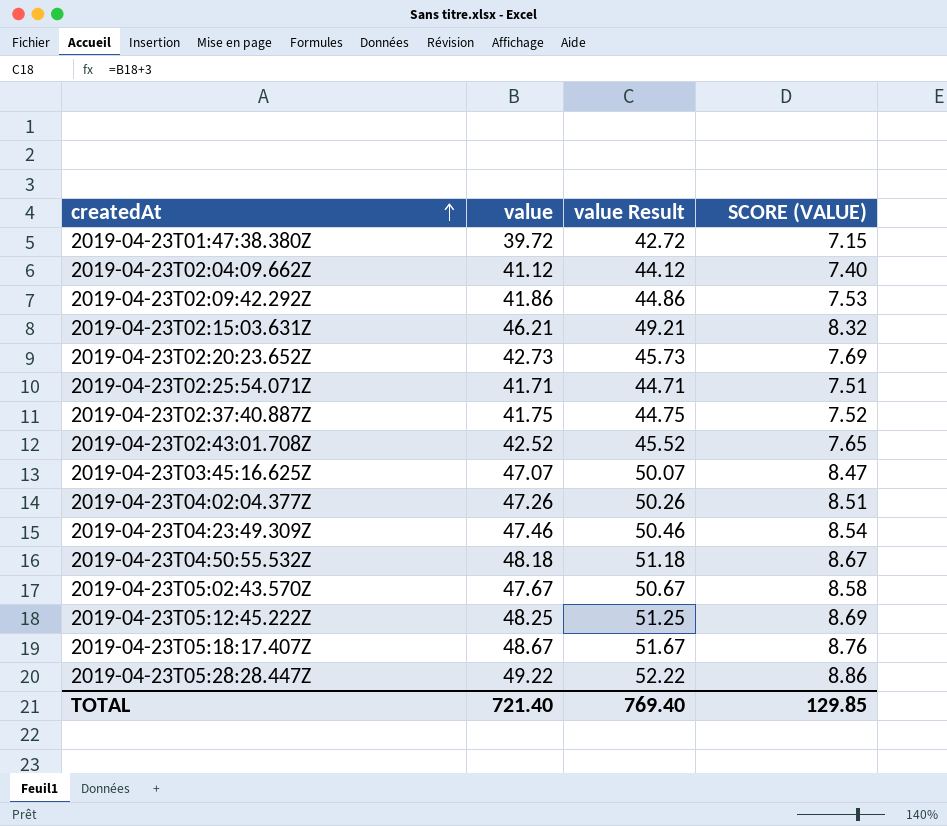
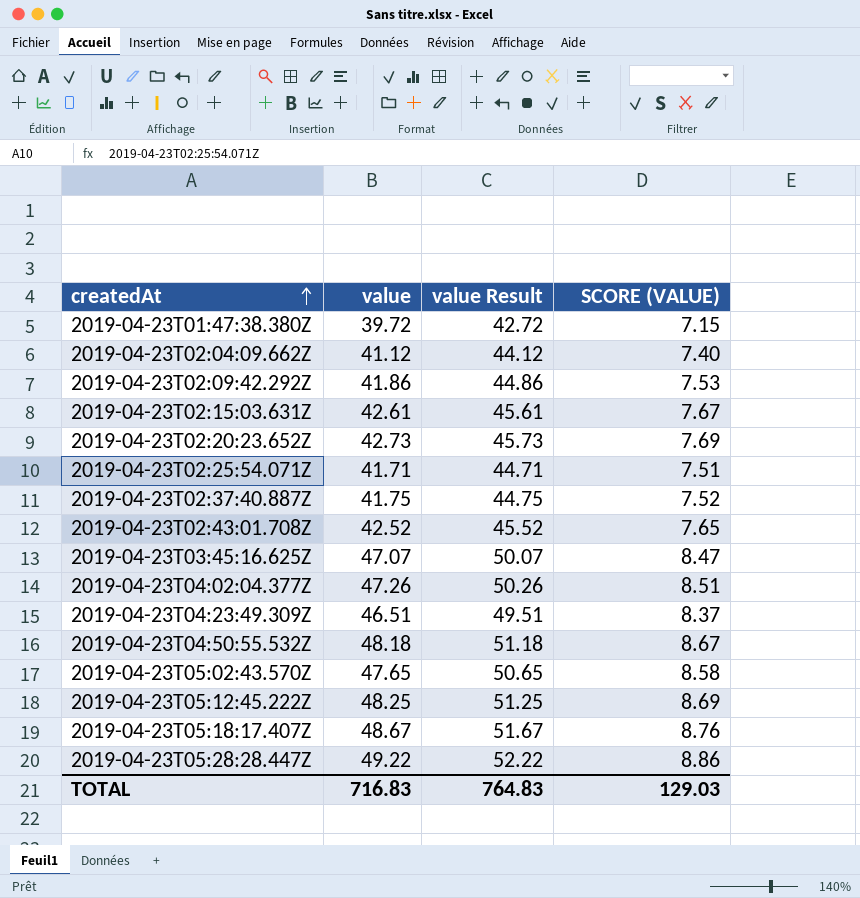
2019-04-23T02:15:03.631Z | value: 46.21 -> 42.61
2019-04-23T02:15:03.631Z | value Result: 49.21 -> 45.61
2019-04-23T02:15:03.631Z | SCORE (VALUE): 8.32 -> 7.67
2019-04-23T04:23:49.309Z | value: 47.46 -> 46.51
2019-04-23T04:23:49.309Z | value Result: 50.46 -> 49.51
2019-04-23T04:23:49.309Z | SCORE (VALUE): 8.54 -> 8.37
2019-04-23T05:02:43.570Z | value: 47.67 -> 47.65
2019-04-23T05:02:43.570Z | value Result: 50.67 -> 50.65
TOTAL | value: 721.40 -> 716.83
TOTAL | value Result: 769.40 -> 764.83
TOTAL | SCORE (VALUE): 129.85 -> 129.03

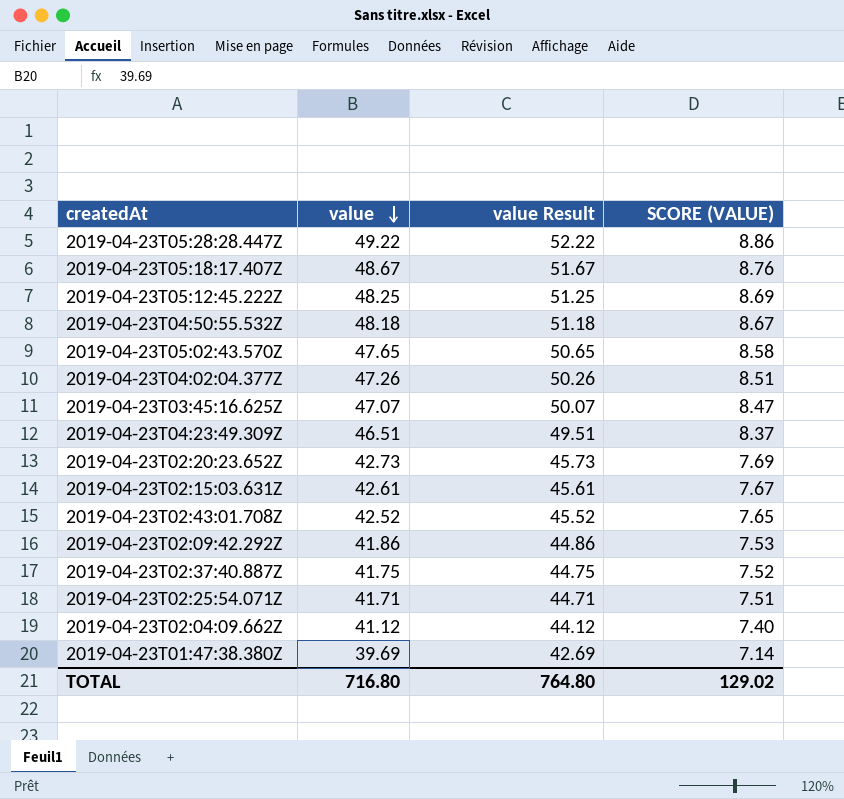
row order: createdAt ascending -> value descending
2019-04-23T01:47:38.380Z | value: 39.72 -> 39.69
2019-04-23T01:47:38.380Z | value Result: 42.72 -> 42.69
2019-04-23T01:47:38.380Z | SCORE (VALUE): 7.15 -> 7.14
TOTAL | value: 716.83 -> 716.80
TOTAL | value Result: 764.83 -> 764.80
TOTAL | SCORE (VALUE): 129.03 -> 129.02

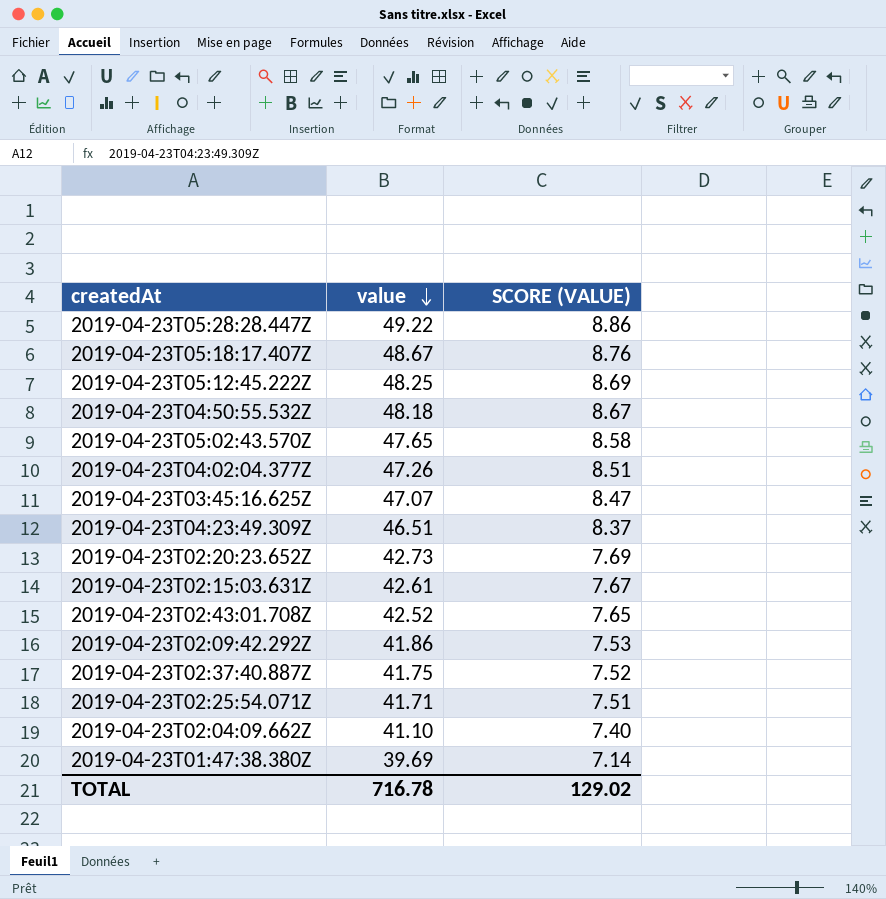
column value Result | formula: [value] + 3 -> none
2019-04-23T02:04:09.662Z | value: 41.12 -> 41.10
TOTAL | value: 716.80 -> 716.78

